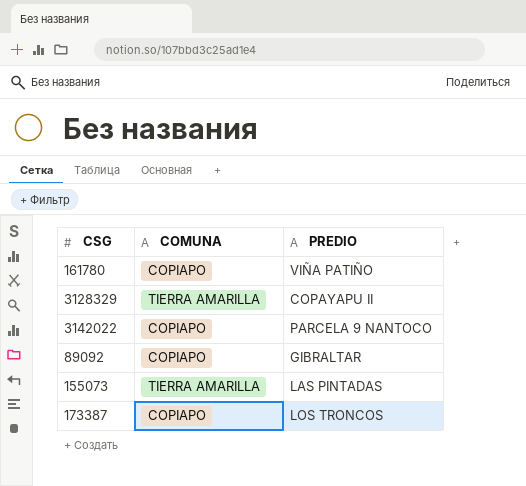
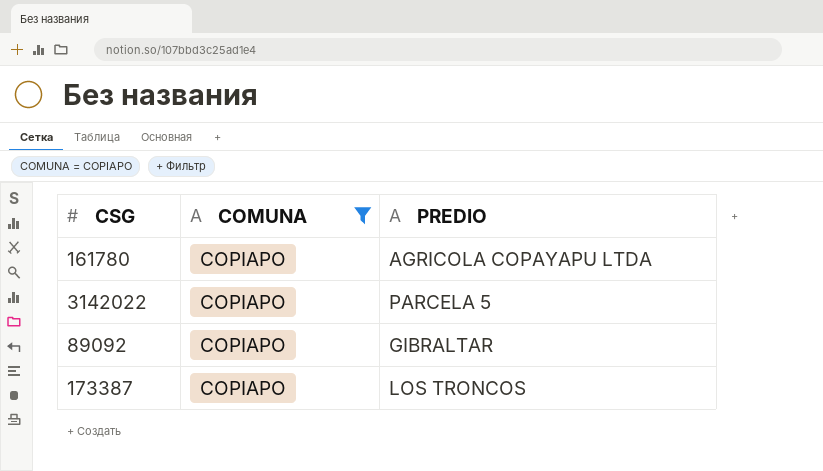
filter: none -> COMUNA = COPIAPO
161780 | PREDIO: VIÑA PATIÑO -> AGRICOLA COPAYAPU LTDA
3142022 | PREDIO: PARCELA 9 NANTOCO -> PARCELA 5

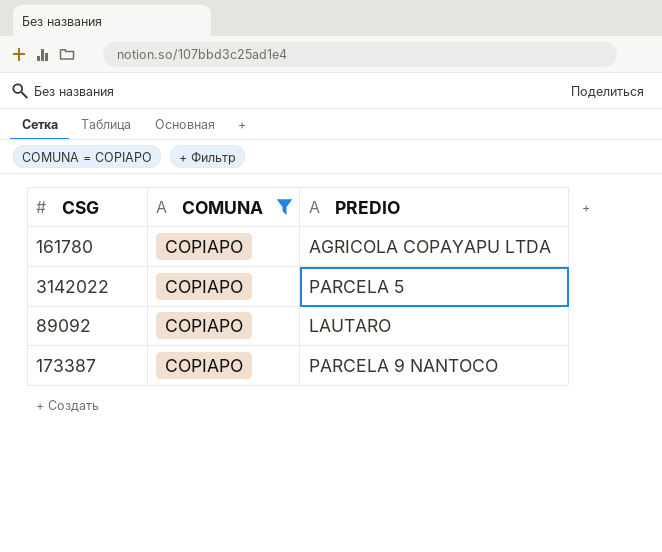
89092 | PREDIO: GIBRALTAR -> LAUTARO
173387 | PREDIO: LOS TRONCOS -> PARCELA 9 NANTOCO

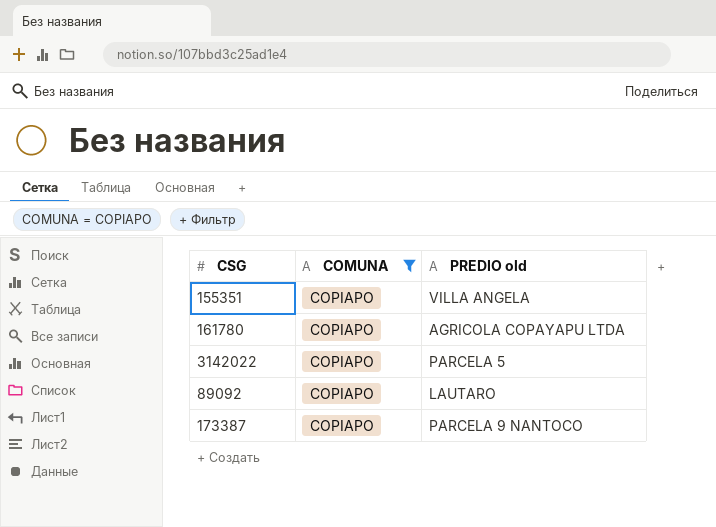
column name: PREDIO -> PREDIO old
row 155351: none -> COPIAPO | VILLA ANGELA

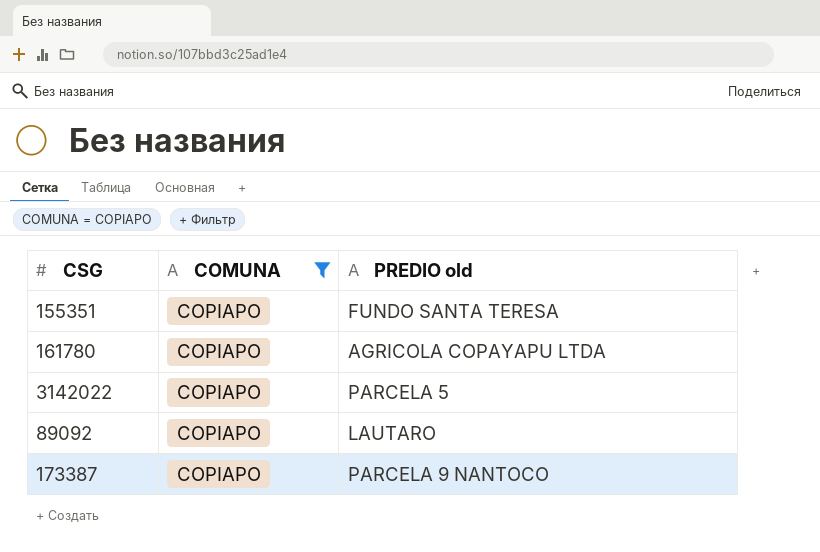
155351 | PREDIO old: VILLA ANGELA -> FUNDO SANTA TERESA

